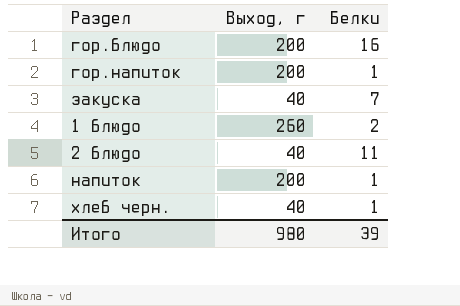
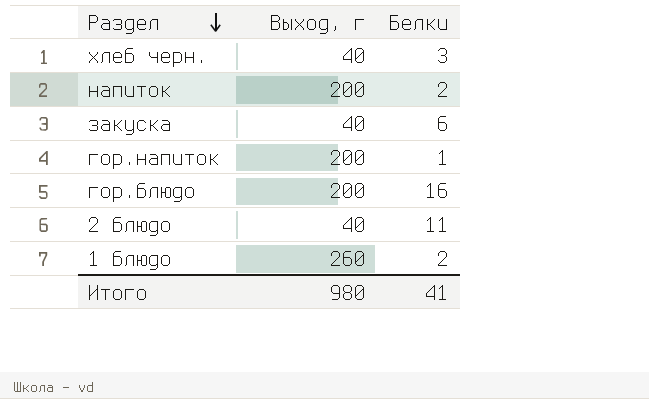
row order: none -> Раздел descending
хлеб черн. | Белки: 1 -> 3
напиток | Белки: 1 -> 2
закуска | Белки: 7 -> 6
Итого | Белки: 39 -> 41

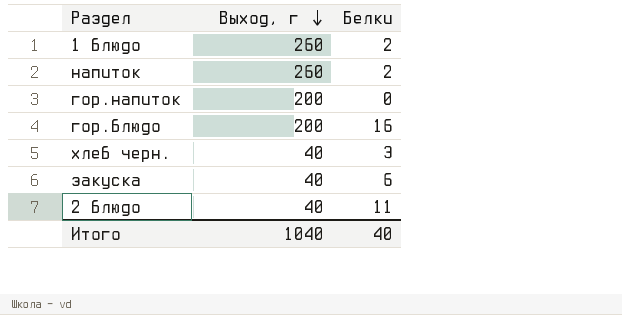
row order: Раздел descending -> Выход, г descending
напиток | Выход, г: 200 -> 260
гор.напиток | Белки: 1 -> 0
Итого | Выход, г: 980 -> 1040
Итого | Белки: 41 -> 40

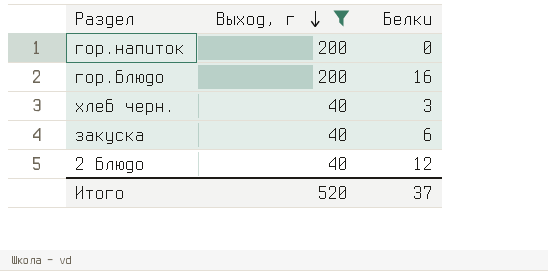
filter: none -> Выход, г != 260
2 блюдо | Белки: 11 -> 12
Итого | Выход, г: 1040 -> 520
Итого | Белки: 40 -> 37

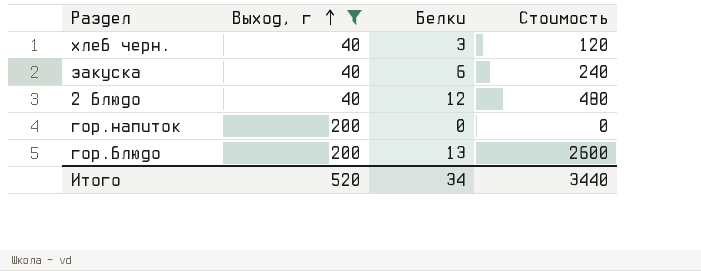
row order: Выход, г descending -> Выход, г ascending
column Стоимость | formula: none -> [Выход, г] * [Белки]
гор.блюдо | Белки: 16 -> 13
Итого | Белки: 37 -> 34

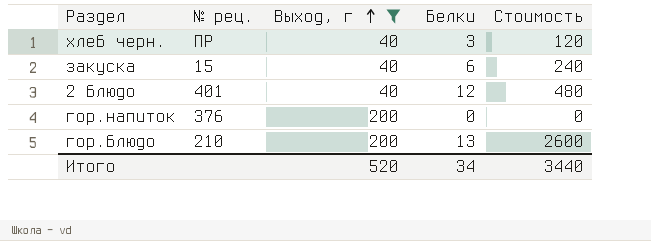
column № рец. | position: none -> 2

